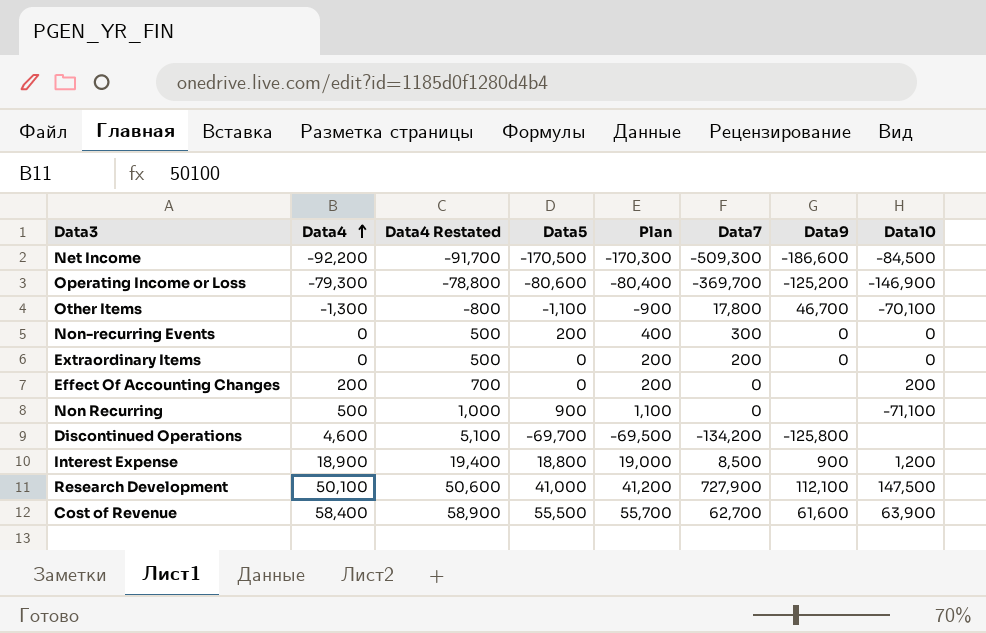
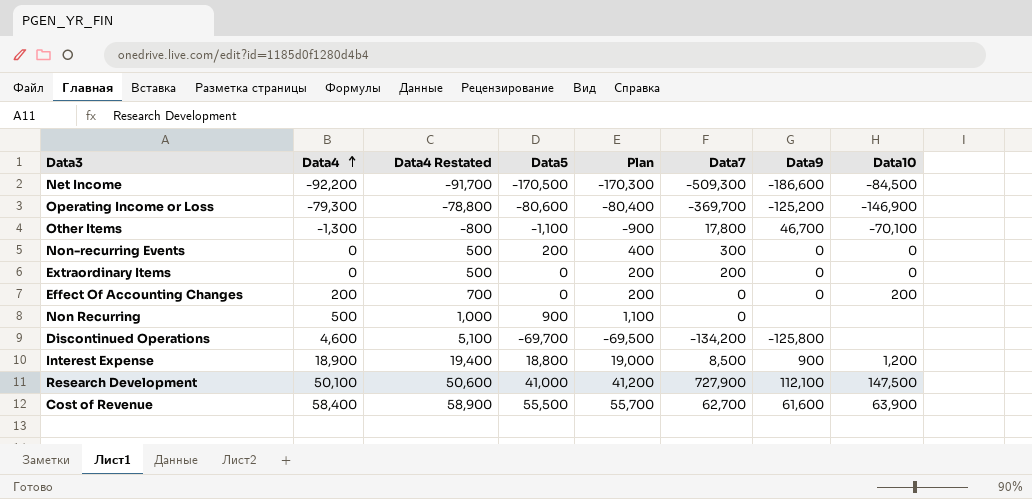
Effect Of Accounting Changes | Data9: none -> 0
Non Recurring | Data10: -71,100 -> none

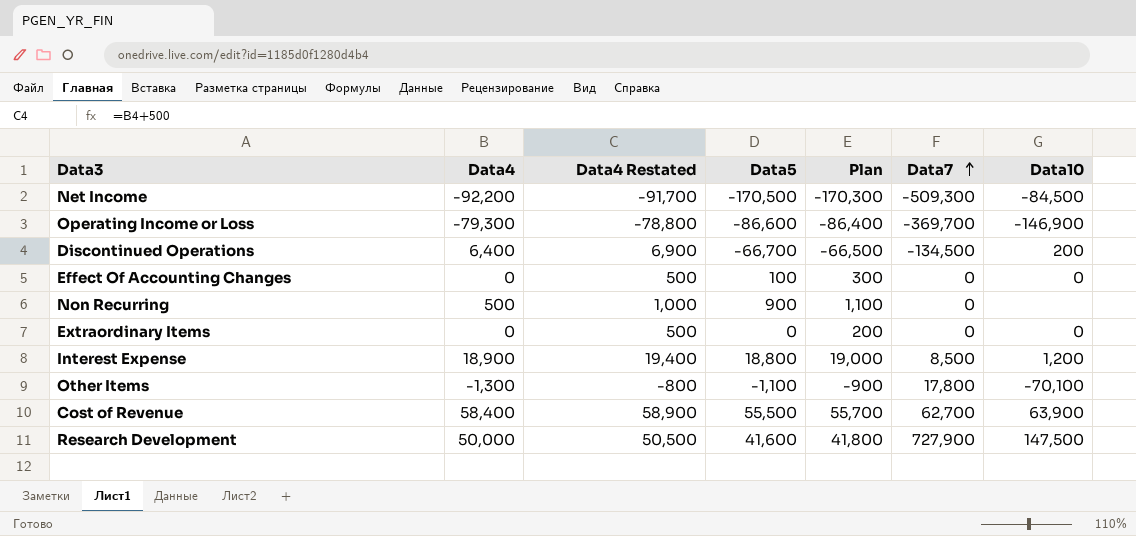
row order: Data4 ascending -> Data7 ascending
column Data9 | position: 7 -> none
row Non-recurring Events: 0 | 500 | 200 | 400 | 300 | 0 | 0 -> none
Operating Income or Loss | Data5: -80,600 -> -86,600
Operating Income or Loss | Plan: -80,400 -> -86,400
Discontinued Operations | Data4: 4,600 -> 6,400
Discontinued Operations | Data4 Restated: 5,100 -> 6,900
Discontinued Operations | Data5: -69,700 -> -66,700
Discontinued Operations | Plan: -69,500 -> -66,500
Discontinued Operations | Data7: -134,200 -> -134,500
Discontinued Operations | Data10: none -> 200
Effect Of Accounting Changes | Data4: 200 -> 0
Effect Of Accounting Changes | Data4 Restated: 700 -> 500
Effect Of Accounting Changes | Data5: 0 -> 100
Effect Of Accounting Changes | Plan: 200 -> 300
Effect Of Accounting Changes | Data10: 200 -> 0
Extraordinary Items | Data7: 200 -> 0
Research Development | Data4: 50,100 -> 50,000
Research Development | Data4 Restated: 50,600 -> 50,500
Research Development | Data5: 41,000 -> 41,600
Research Development | Plan: 41,200 -> 41,800

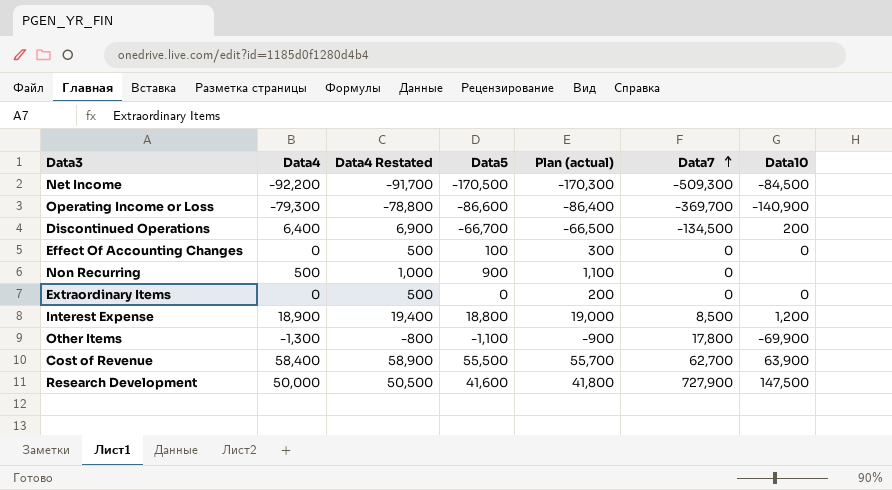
column name: Plan -> Plan (actual)
Operating Income or Loss | Data10: -146,900 -> -140,900
Other Items | Data10: -70,100 -> -69,900

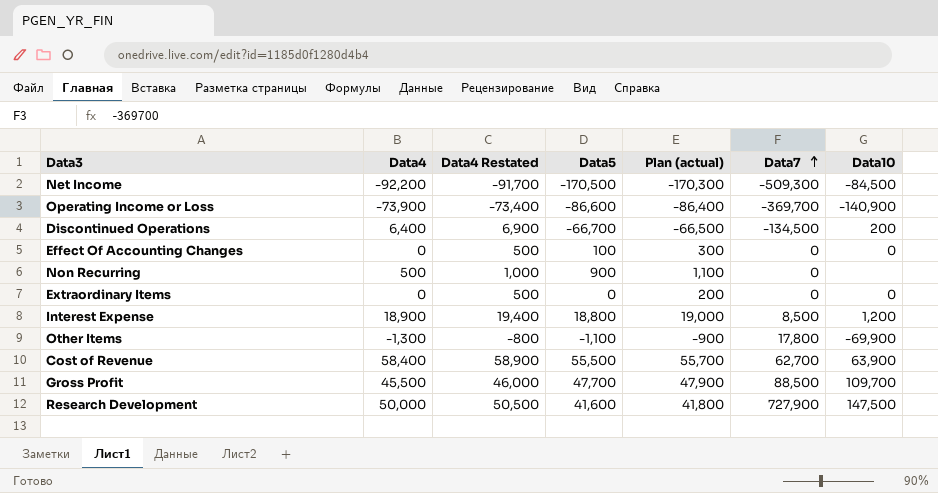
Operating Income or Loss | Data4: -79,300 -> -73,900
Operating Income or Loss | Data4 Restated: -78,800 -> -73,400
row Gross Profit: none -> 45,500 | 46,000 | 47,700 | 47,900 | 88,500 | 109,700

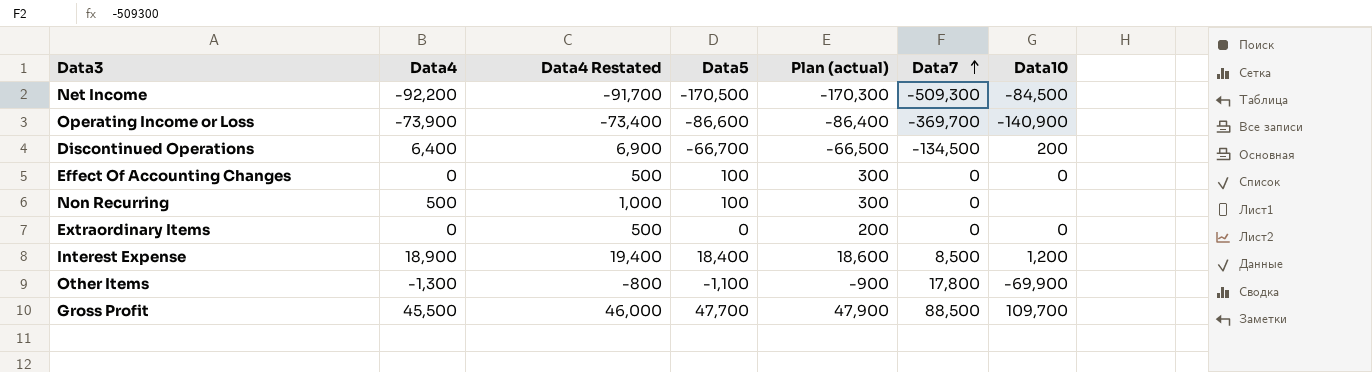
row Cost of Revenue: 58,400 | 58,900 | 55,500 | 55,700 | 62,700 | 63,900 -> none
row Research Development: 50,000 | 50,500 | 41,600 | 41,800 | 727,900 | 147,500 -> none
Non Recurring | Data5: 900 -> 100
Non Recurring | Plan (actual): 1,100 -> 300
Interest Expense | Data5: 18,800 -> 18,400
Interest Expense | Plan (actual): 19,000 -> 18,600

